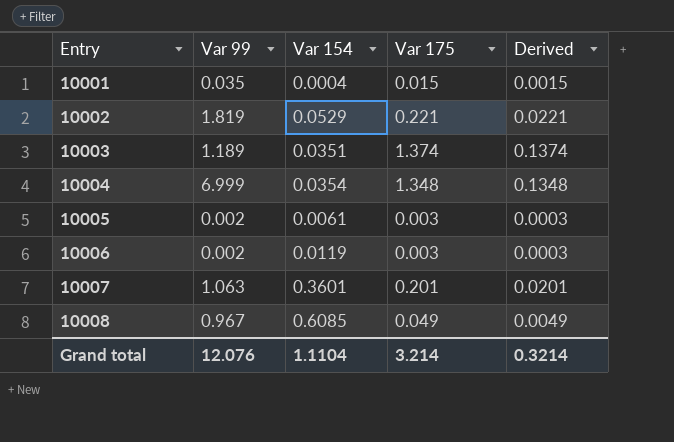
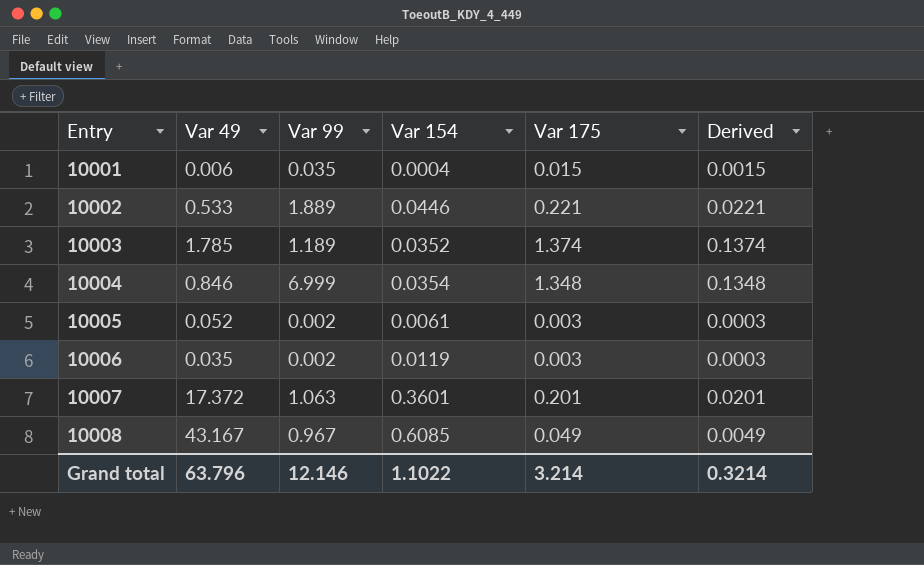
column Var 49 | position: none -> 2
10002 | Var 99: 1.819 -> 1.889
10002 | Var 154: 0.0529 -> 0.0446
10003 | Var 154: 0.0351 -> 0.0352
Grand total | Var 99: 12.076 -> 12.146
Grand total | Var 154: 1.1104 -> 1.1022

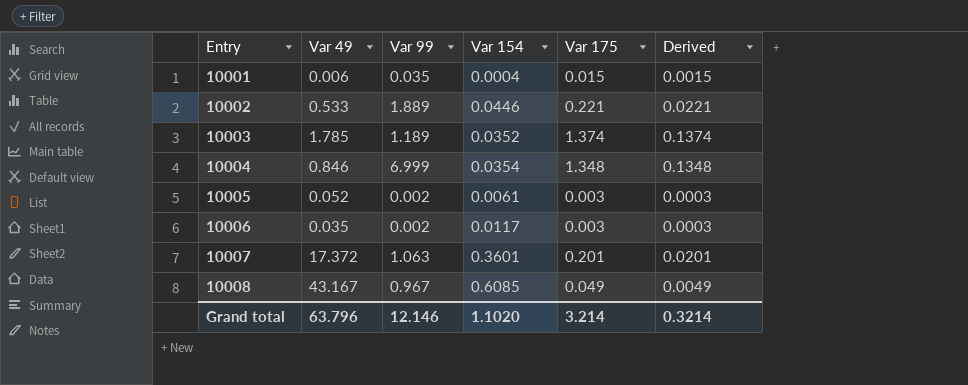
10006 | Var 154: 0.0119 -> 0.0117
Grand total | Var 154: 1.1022 -> 1.1020

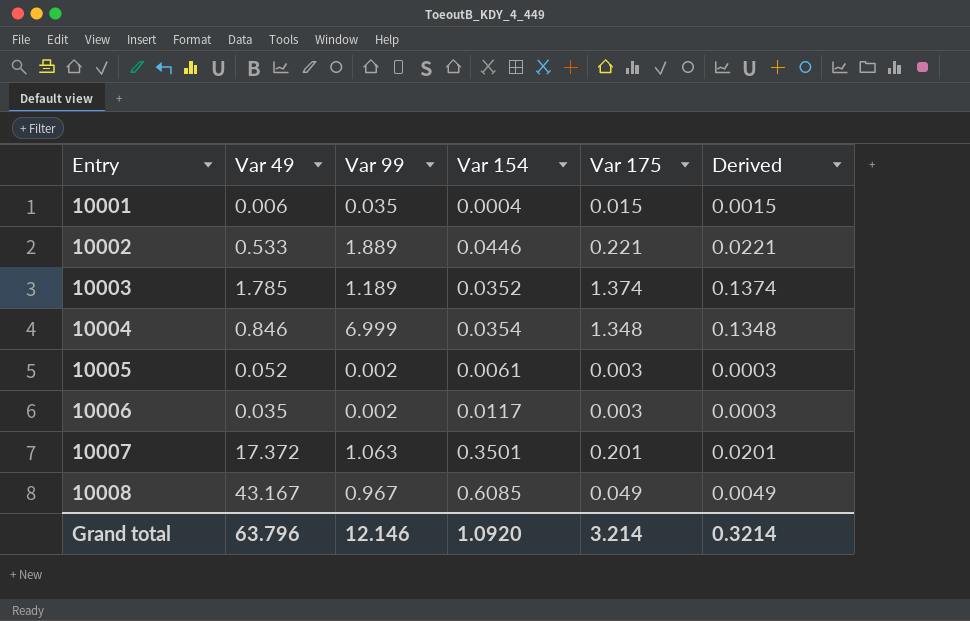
10007 | Var 154: 0.3601 -> 0.3501
Grand total | Var 154: 1.1020 -> 1.0920

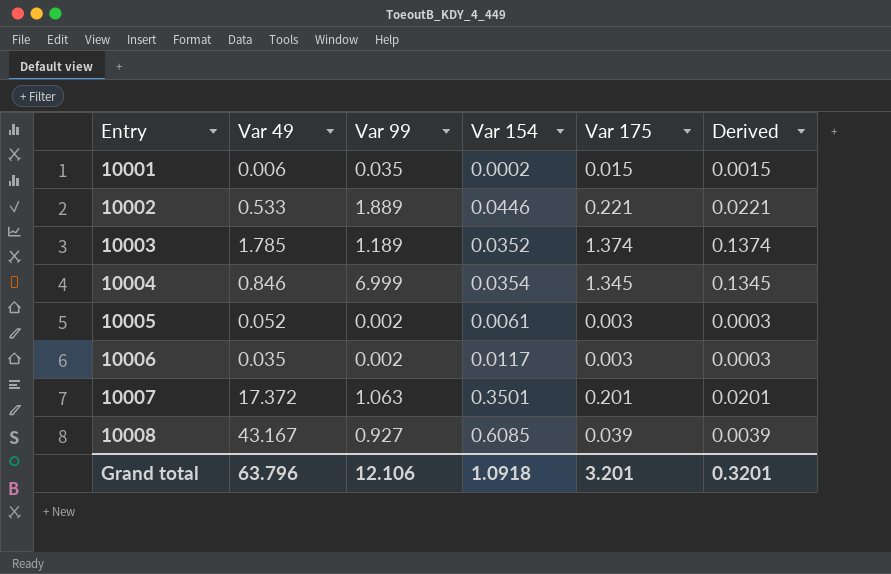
10001 | Var 154: 0.0004 -> 0.0002
10004 | Var 175: 1.348 -> 1.345
10004 | Derived: 0.1348 -> 0.1345
10008 | Var 99: 0.967 -> 0.927
10008 | Var 175: 0.049 -> 0.039
10008 | Derived: 0.0049 -> 0.0039
Grand total | Var 99: 12.146 -> 12.106
Grand total | Var 154: 1.0920 -> 1.0918
Grand total | Var 175: 3.214 -> 3.201
Grand total | Derived: 0.3214 -> 0.3201

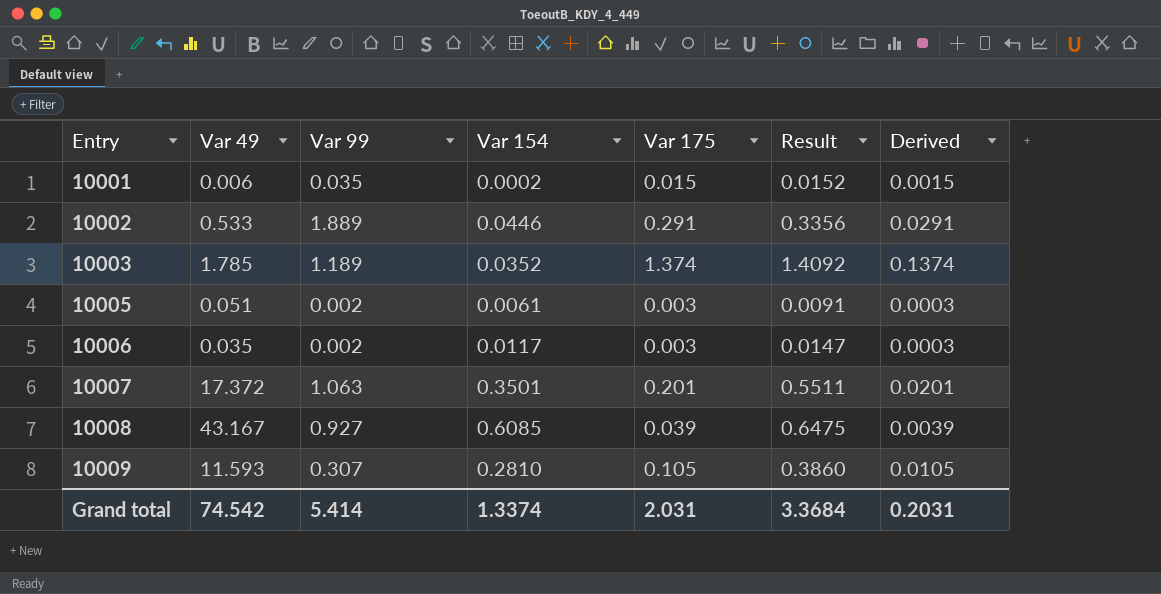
column Result | formula: none -> [Var 154] + [Var 175]
row 10004: 0.846 | 6.999 | 0.0354 | 1.345 | 0.1345 -> none
10002 | Var 175: 0.221 -> 0.291
10002 | Derived: 0.0221 -> 0.0291
10005 | Var 49: 0.052 -> 0.051
row 10009: none -> 11.593 | 0.307 | 0.2810 | 0.105 | 0.3860 | 0.0105
Grand total | Var 49: 63.796 -> 74.542
Grand total | Var 99: 12.106 -> 5.414
Grand total | Var 154: 1.0918 -> 1.3374
Grand total | Var 175: 3.201 -> 2.031
Grand total | Derived: 0.3201 -> 0.2031

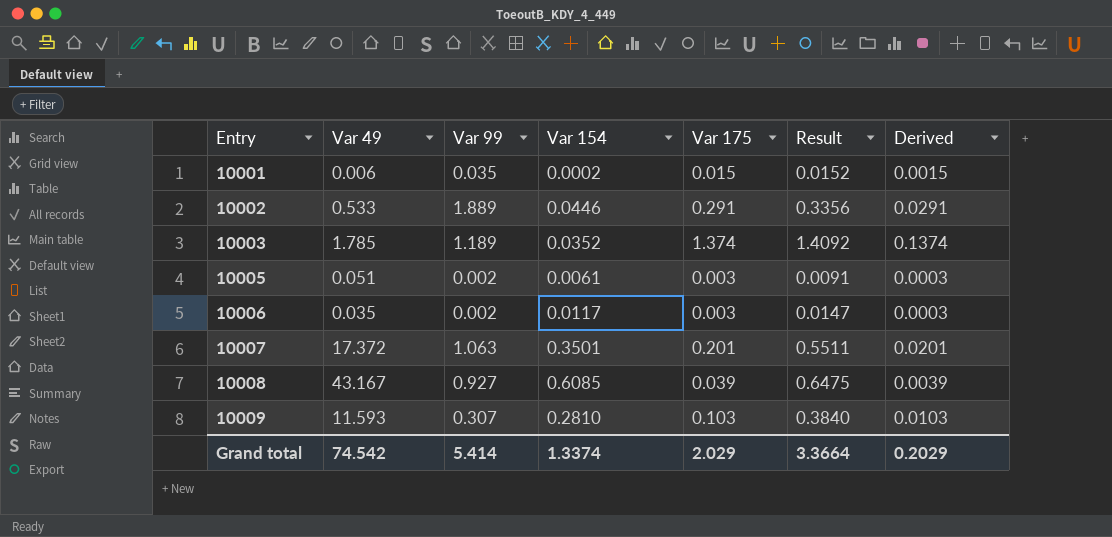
10009 | Var 175: 0.105 -> 0.103
10009 | Result: 0.3860 -> 0.3840
10009 | Derived: 0.0105 -> 0.0103
Grand total | Var 175: 2.031 -> 2.029
Grand total | Result: 3.3684 -> 3.3664
Grand total | Derived: 0.2031 -> 0.2029

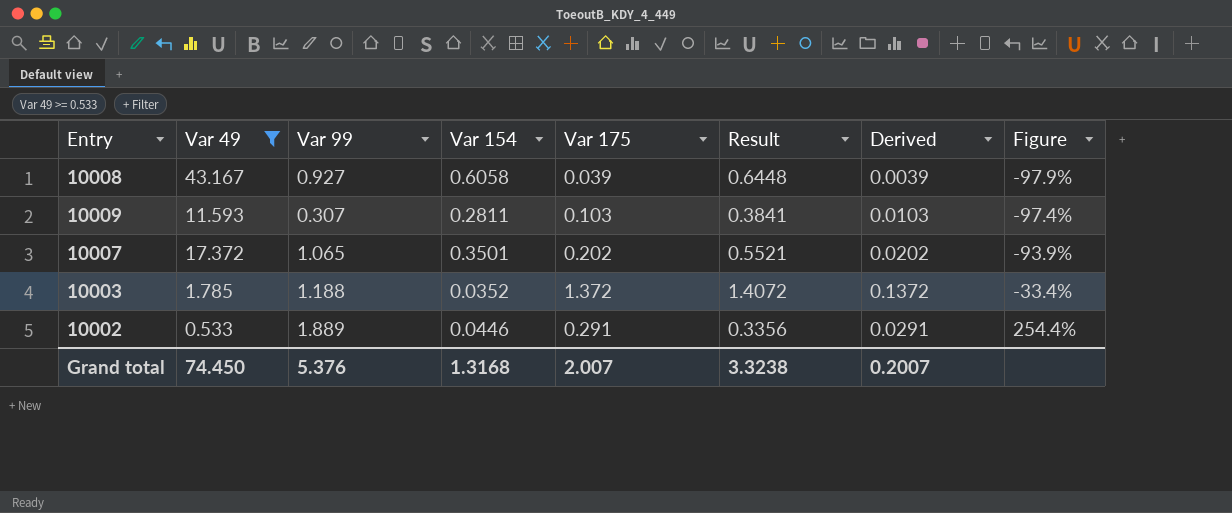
filter: none -> Var 49 >= 0.533
row order: Entry ascending -> Figure ascending
column Figure | formula: none -> ([Var 99] - [Var 49]) / [Var 49]
10008 | Var 154: 0.6085 -> 0.6058
10008 | Result: 0.6475 -> 0.6448
10009 | Var 154: 0.2810 -> 0.2811
10009 | Result: 0.3840 -> 0.3841
10007 | Var 99: 1.063 -> 1.065
10007 | Var 175: 0.201 -> 0.202
10007 | Result: 0.5511 -> 0.5521
10007 | Derived: 0.0201 -> 0.0202
10003 | Var 99: 1.189 -> 1.188
10003 | Var 175: 1.374 -> 1.372
10003 | Result: 1.4092 -> 1.4072
10003 | Derived: 0.1374 -> 0.1372
Grand total | Var 49: 74.542 -> 74.450
Grand total | Var 99: 5.414 -> 5.376
Grand total | Var 154: 1.3374 -> 1.3168
Grand total | Var 175: 2.029 -> 2.007
Grand total | Result: 3.3664 -> 3.3238
Grand total | Derived: 0.2029 -> 0.2007

